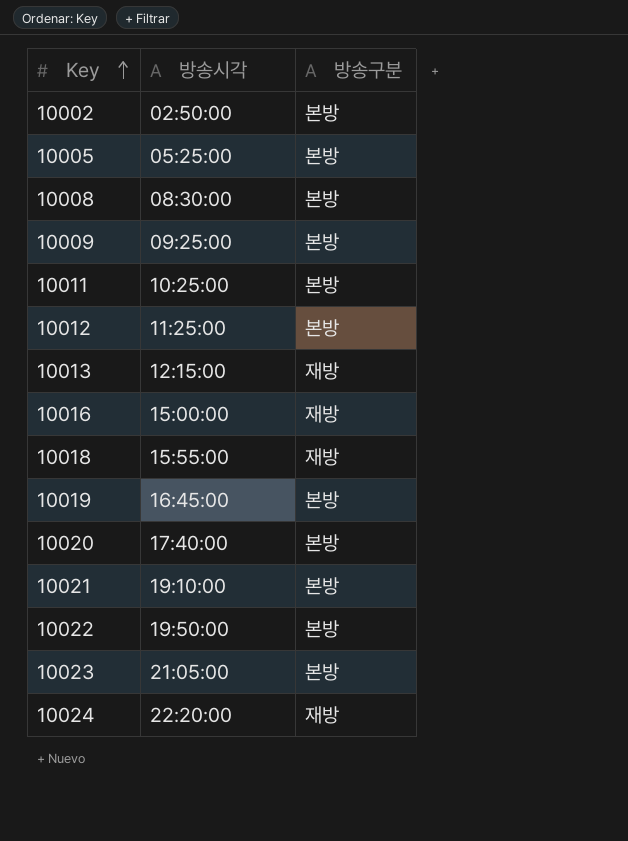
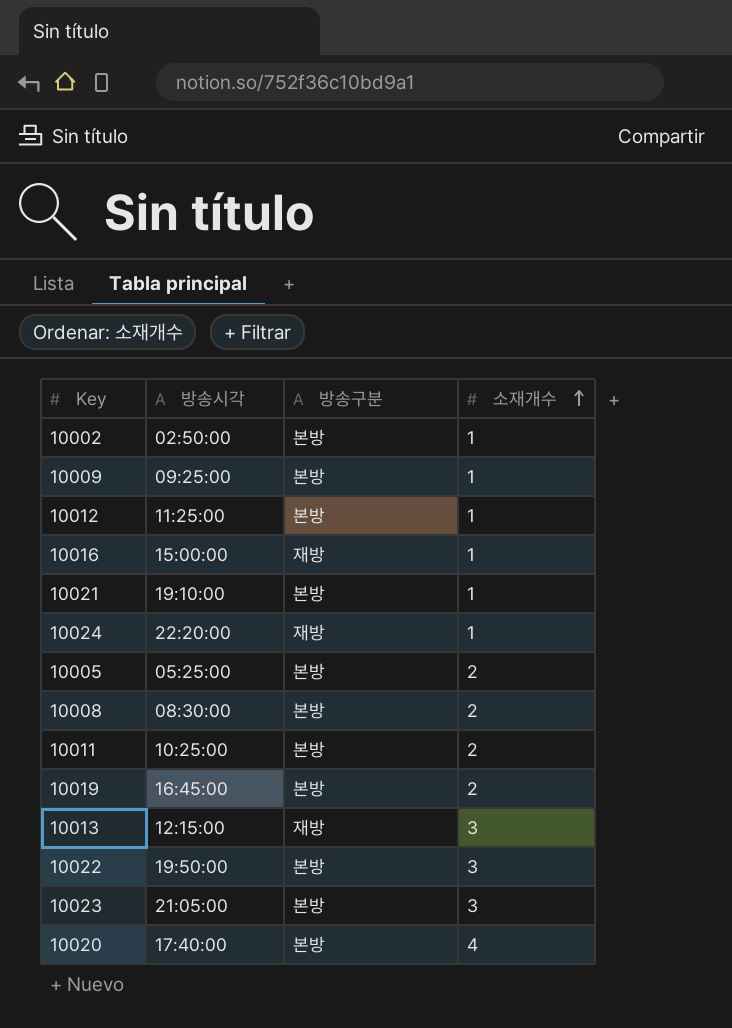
row order: Key ascending -> 소재개수 ascending
column 소재개수 | position: none -> 4
row 10018: 15:55:00 | 재방 -> none

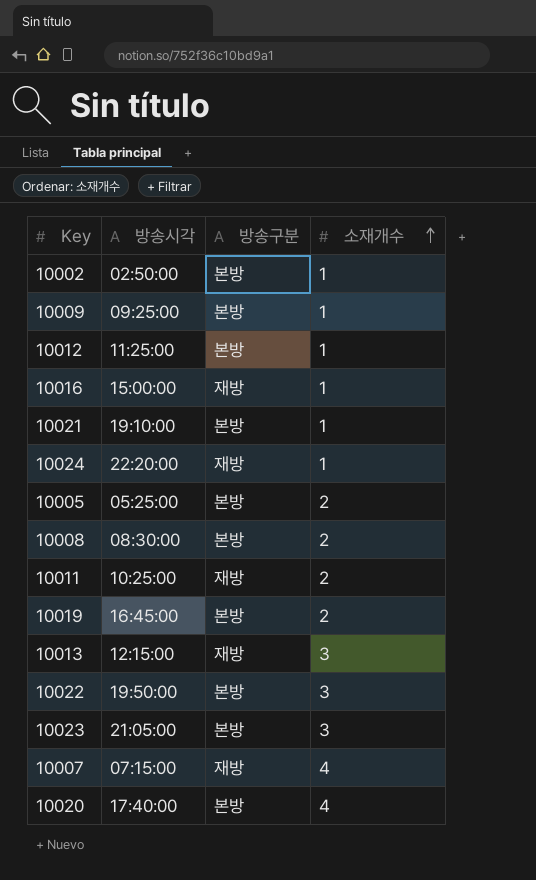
10011 | 방송구분: 본방 -> 재방
row 10007: none -> 07:15:00 | 재방 | 4

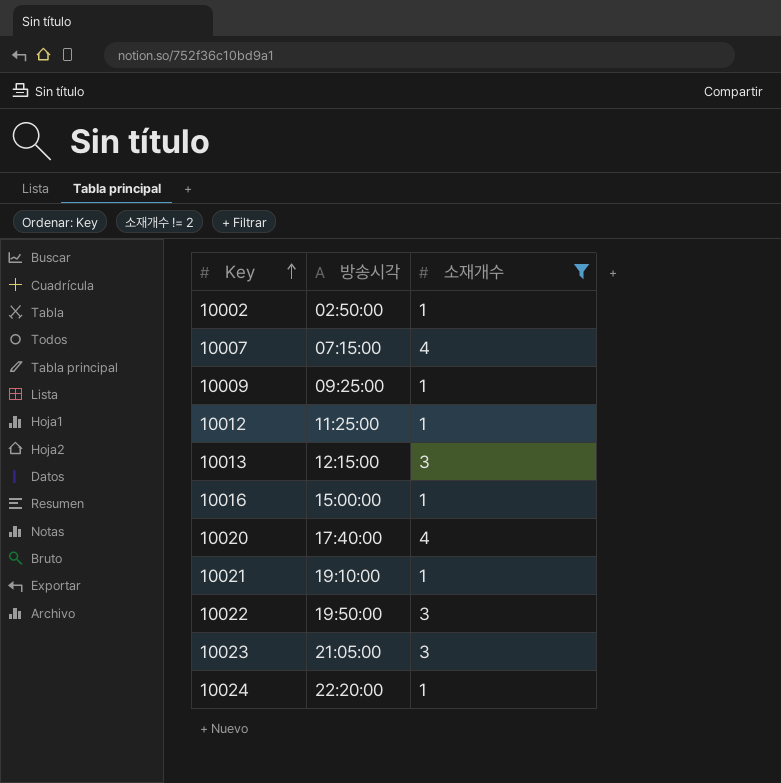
filter: none -> 소재개수 != 2
row order: 소재개수 ascending -> Key ascending
column 방송구분 | position: 3 -> none

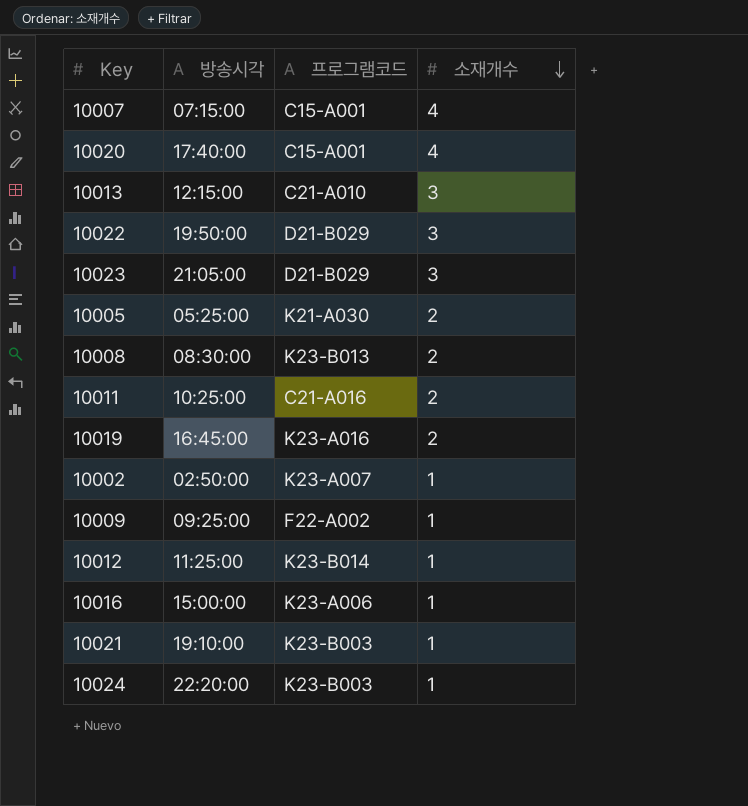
filter: 소재개수 != 2 -> none
row order: Key ascending -> 소재개수 descending
column 프로그램코드 | position: none -> 3

